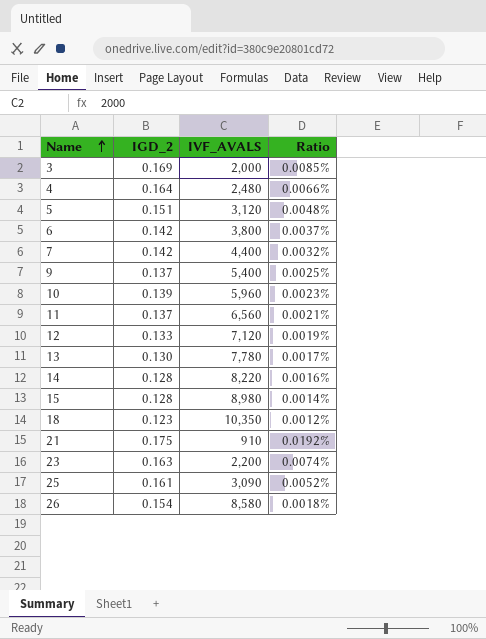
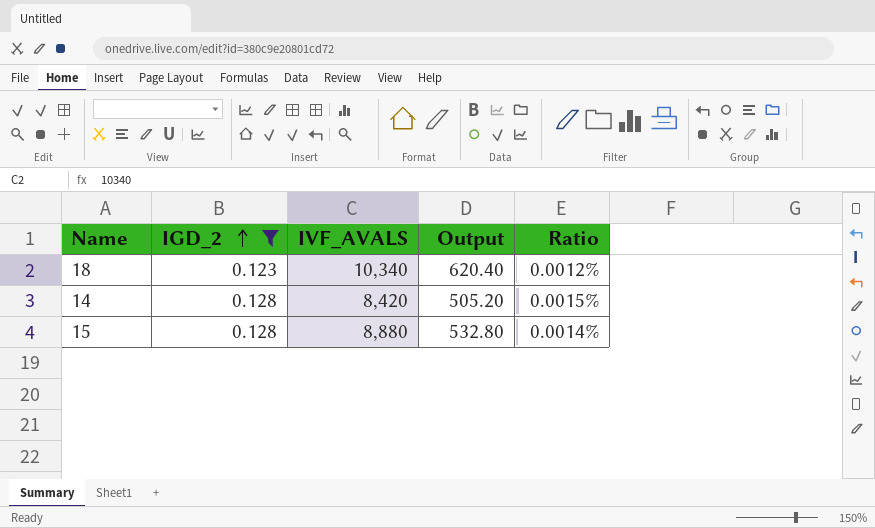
filter: none -> IGD_2 <= 0.128
row order: Name ascending -> IGD_2 ascending
column Output | formula: none -> [IVF_AVALS] * 0.06
18 | IVF_AVALS: 10,350 -> 10,340
14 | IVF_AVALS: 8,220 -> 8,420
14 | Ratio: 0.0016% -> 0.0015%
15 | IVF_AVALS: 8,980 -> 8,880

